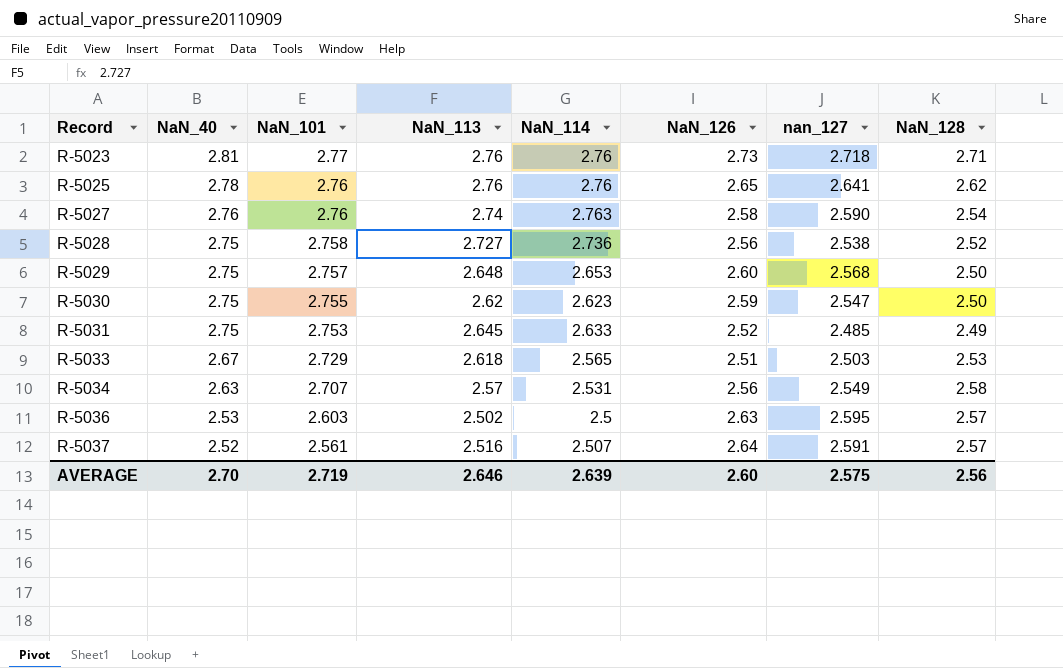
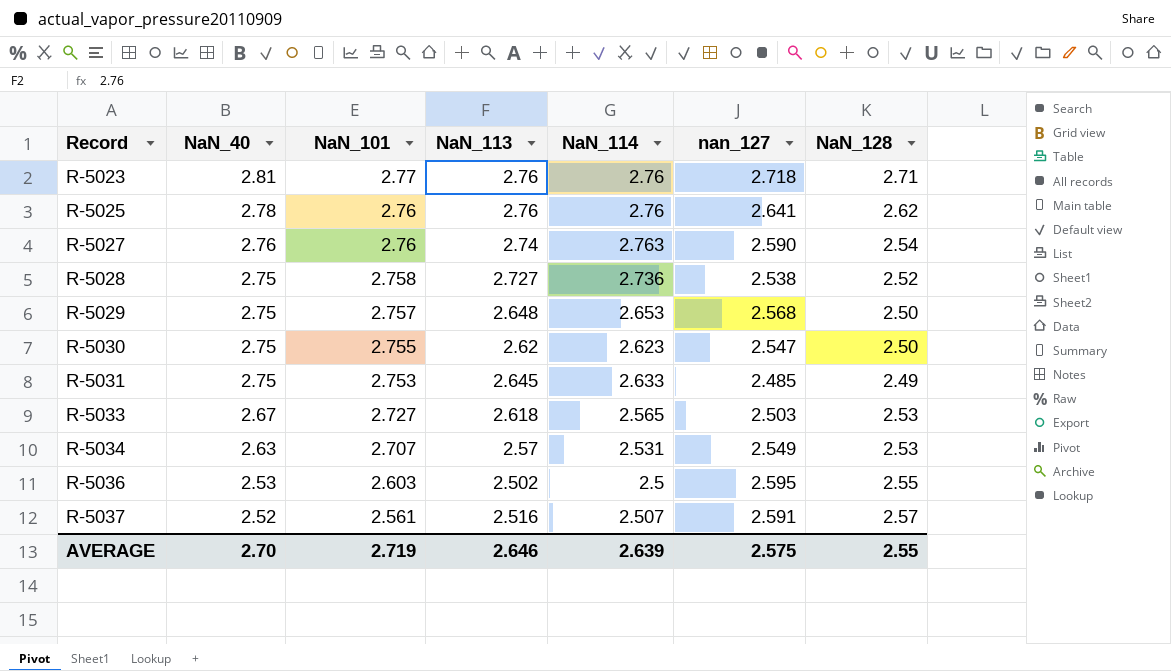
column NaN_126 | position: 6 -> none
R-5033 | NaN_101: 2.729 -> 2.727
R-5034 | NaN_128: 2.58 -> 2.53
R-5036 | NaN_128: 2.57 -> 2.55
AVERAGE | NaN_128: 2.56 -> 2.55

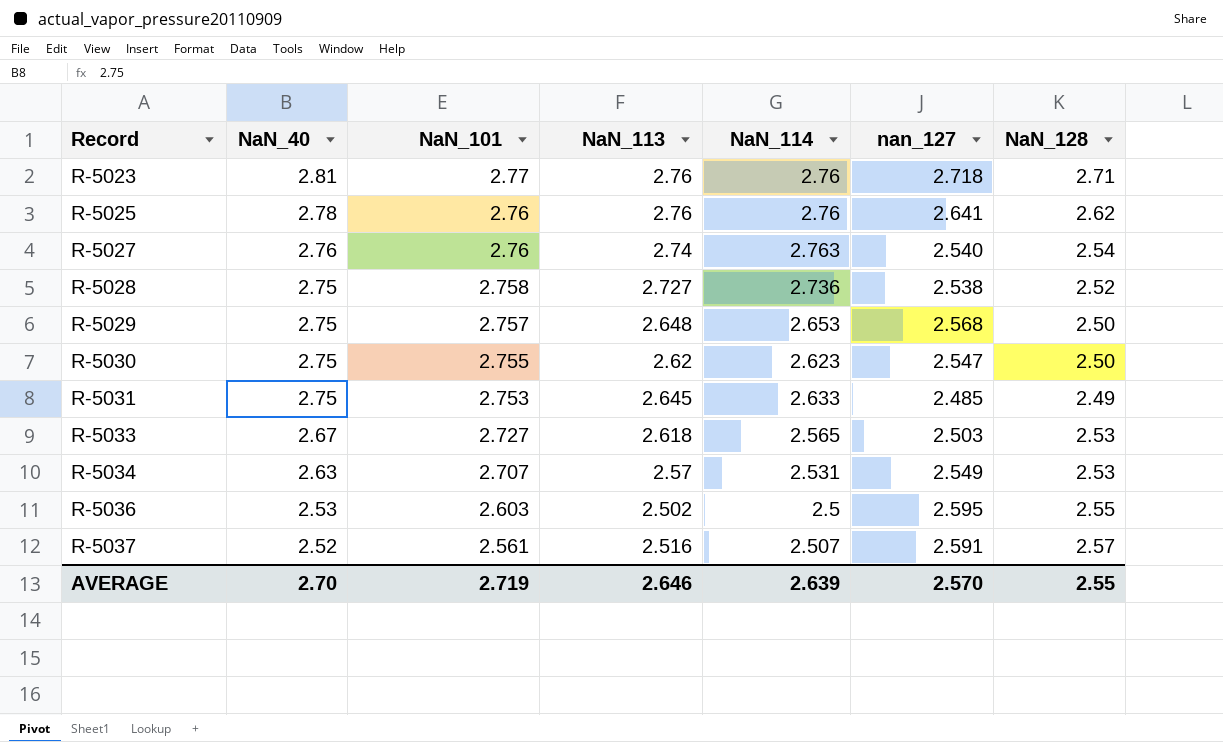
R-5027 | nan_127: 2.590 -> 2.540
AVERAGE | nan_127: 2.575 -> 2.570

